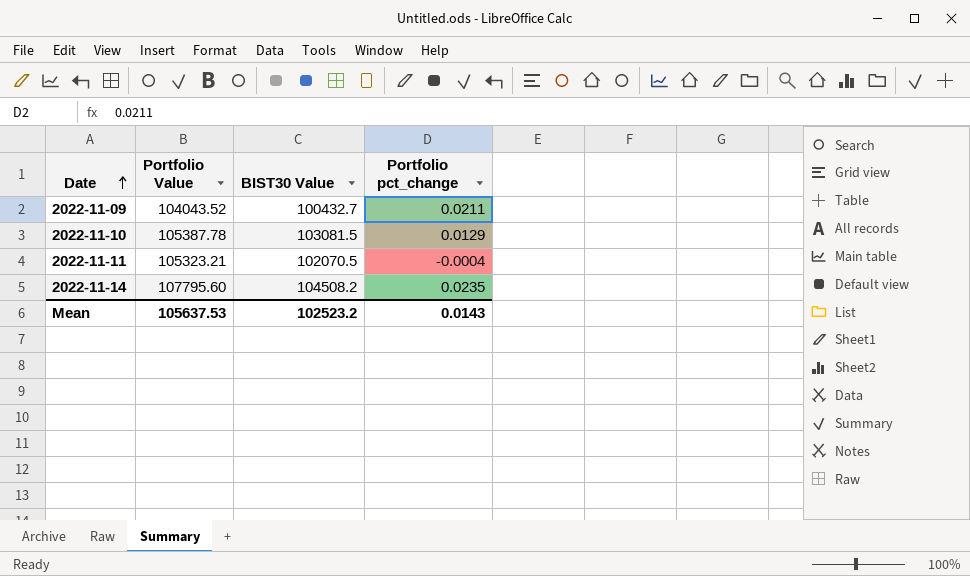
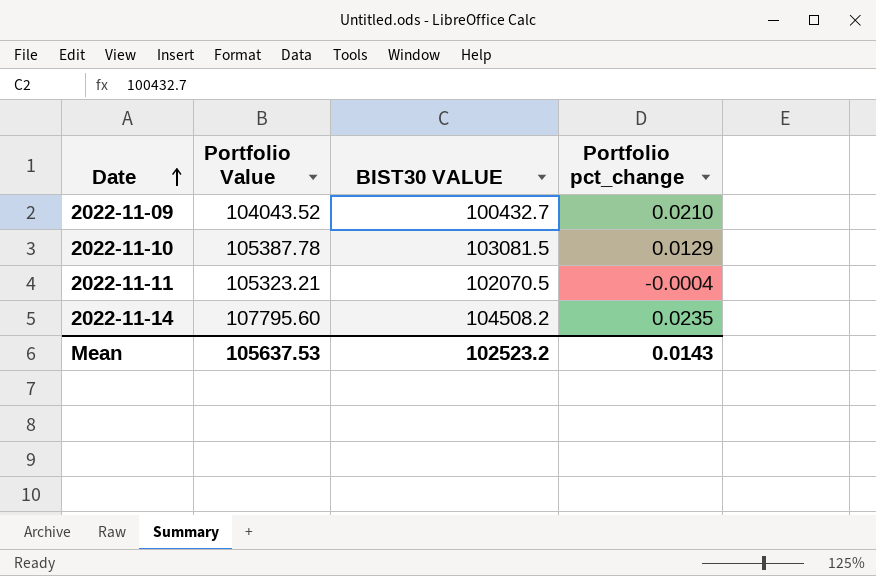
column name: BIST30 Value -> BIST30 VALUE
2022-11-09 | Portfolio pct_change: 0.0211 -> 0.0210

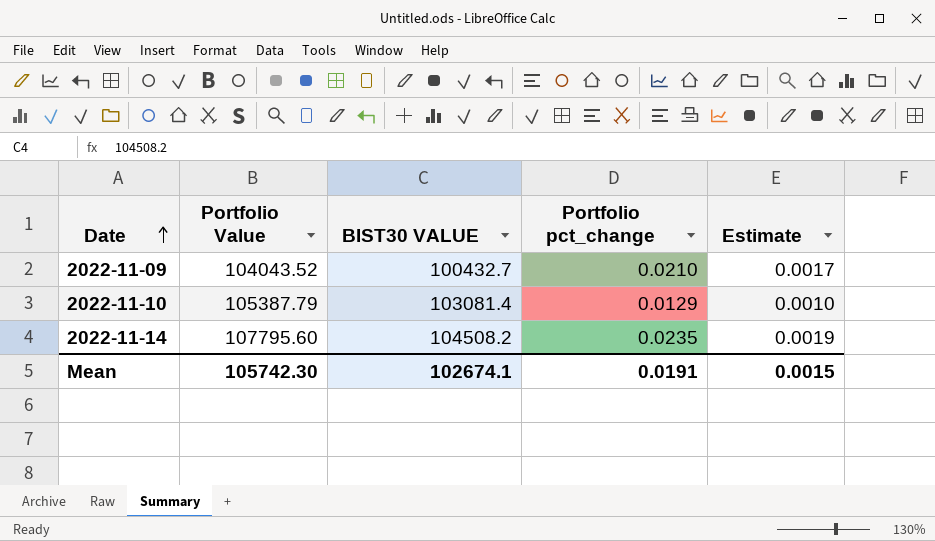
column Estimate | formula: none -> [Portfolio pct_change] * 0.08
row 2022-11-11: 105323.21 | 102070.5 | -0.0004 -> none
2022-11-10 | Portfolio Value: 105387.78 -> 105387.79
2022-11-10 | BIST30 VALUE: 103081.5 -> 103081.4
Mean | Portfolio Value: 105637.53 -> 105742.30
Mean | BIST30 VALUE: 102523.2 -> 102674.1
Mean | Portfolio pct_change: 0.0143 -> 0.0191

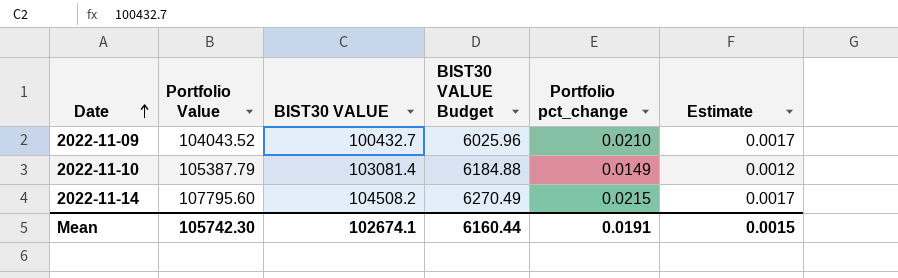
column BIST30 VALUE Budget | formula: none -> [BIST30 VALUE] * 0.06
2022-11-10 | Portfolio pct_change: 0.0129 -> 0.0149
2022-11-10 | Estimate: 0.0010 -> 0.0012
2022-11-14 | Portfolio pct_change: 0.0235 -> 0.0215
2022-11-14 | Estimate: 0.0019 -> 0.0017

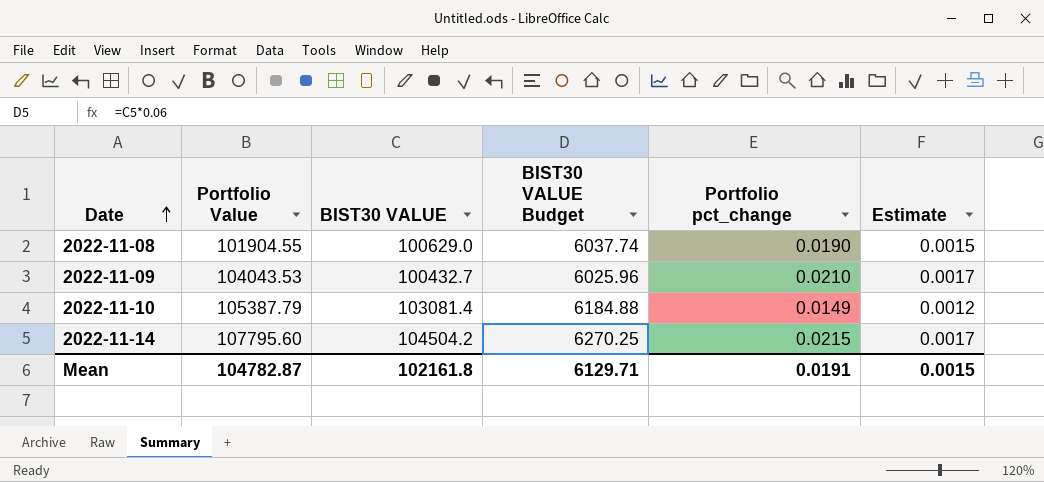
row 2022-11-08: none -> 101904.55 | 100629.0 | 6037.74 | 0.0190 | 0.0015
2022-11-09 | Portfolio Value: 104043.52 -> 104043.53
2022-11-14 | BIST30 VALUE: 104508.2 -> 104504.2
2022-11-14 | BIST30 VALUE Budget: 6270.49 -> 6270.25
Mean | Portfolio Value: 105742.30 -> 104782.87
Mean | BIST30 VALUE: 102674.1 -> 102161.8
Mean | BIST30 VALUE Budget: 6160.44 -> 6129.71

